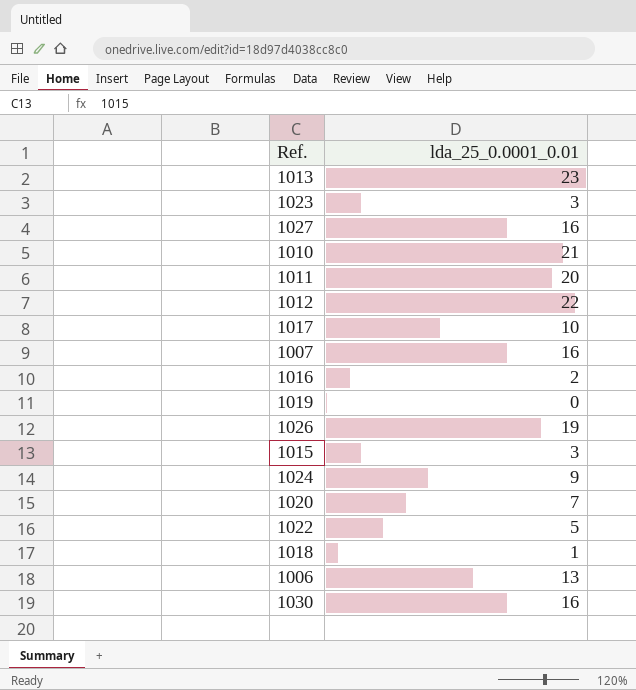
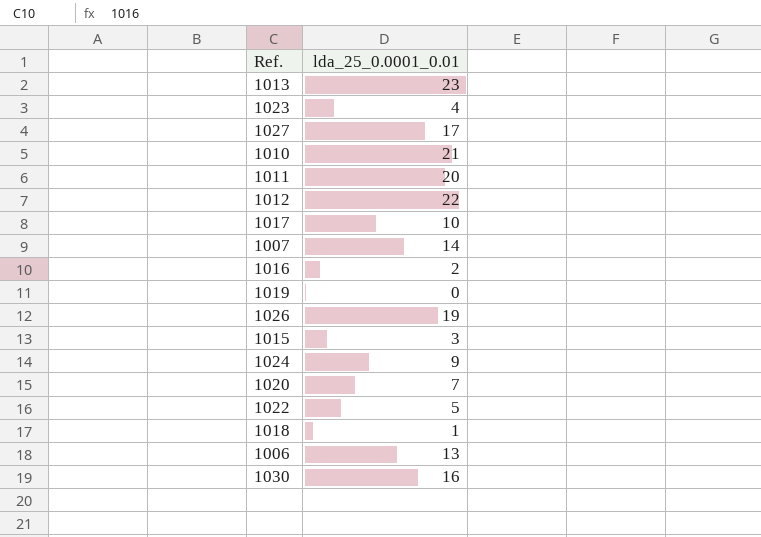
1023 | lda_25_0.0001_0.01: 3 -> 4
1027 | lda_25_0.0001_0.01: 16 -> 17
1007 | lda_25_0.0001_0.01: 16 -> 14

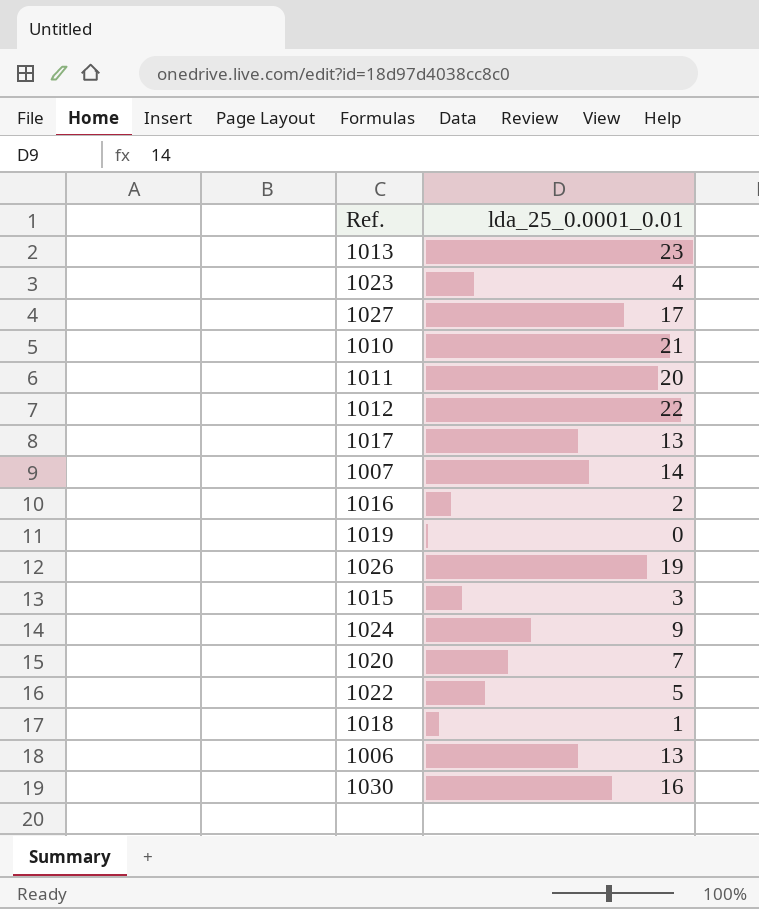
1017 | lda_25_0.0001_0.01: 10 -> 13

